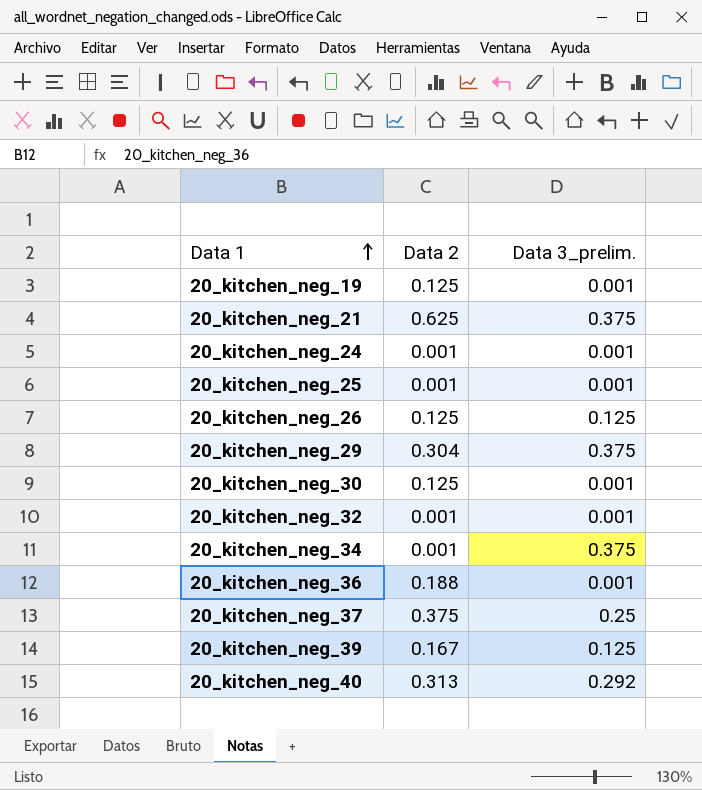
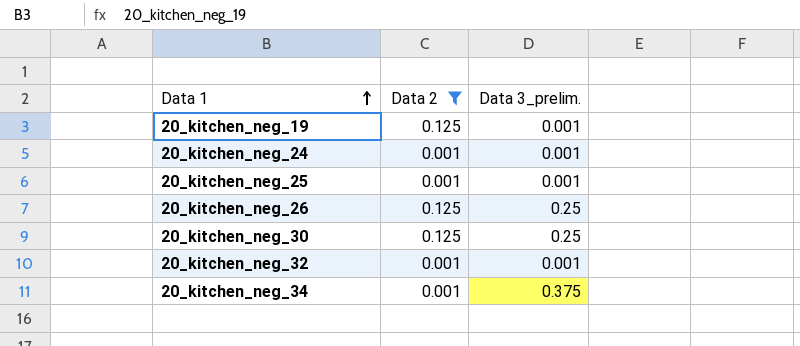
filter: none -> Data 2 <= 0.125
20_kitchen_neg_26 | Data 3_prelim.: 0.125 -> 0.25
20_kitchen_neg_30 | Data 3_prelim.: 0.001 -> 0.25

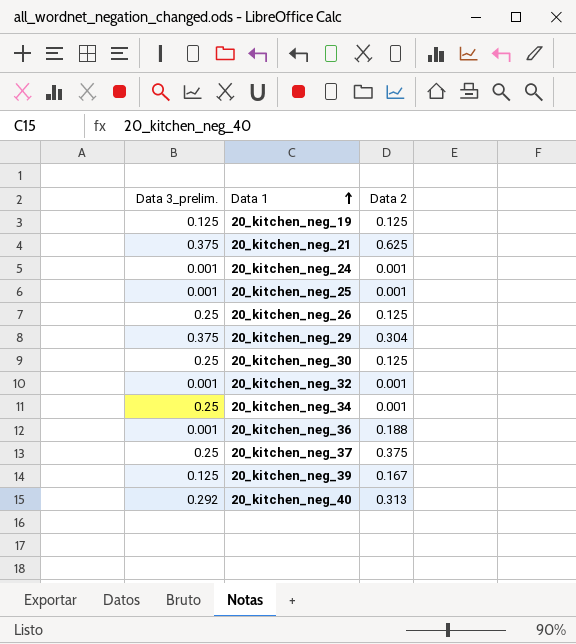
filter: Data 2 <= 0.125 -> none
column Data 3_prelim. | position: 3 -> 1
20_kitchen_neg_19 | Data 3_prelim.: 0.001 -> 0.125
20_kitchen_neg_34 | Data 3_prelim.: 0.375 -> 0.25

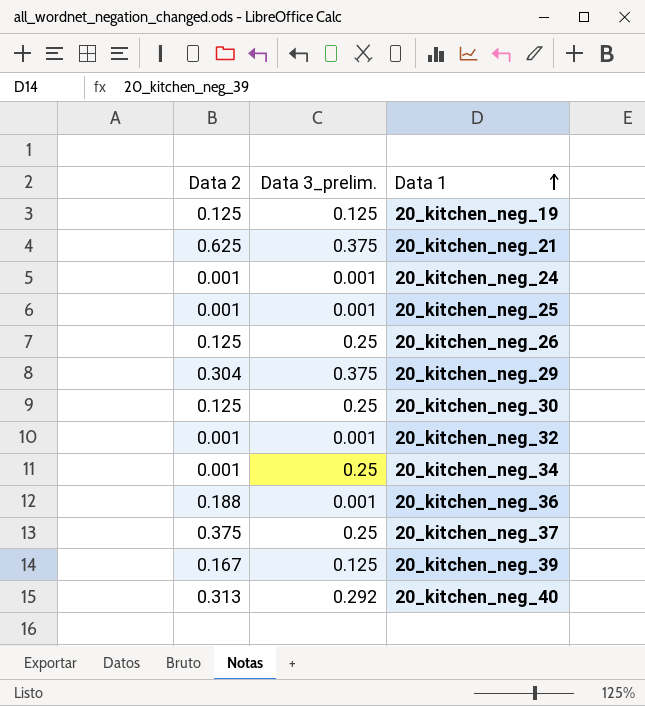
column Data 2 | position: 3 -> 1

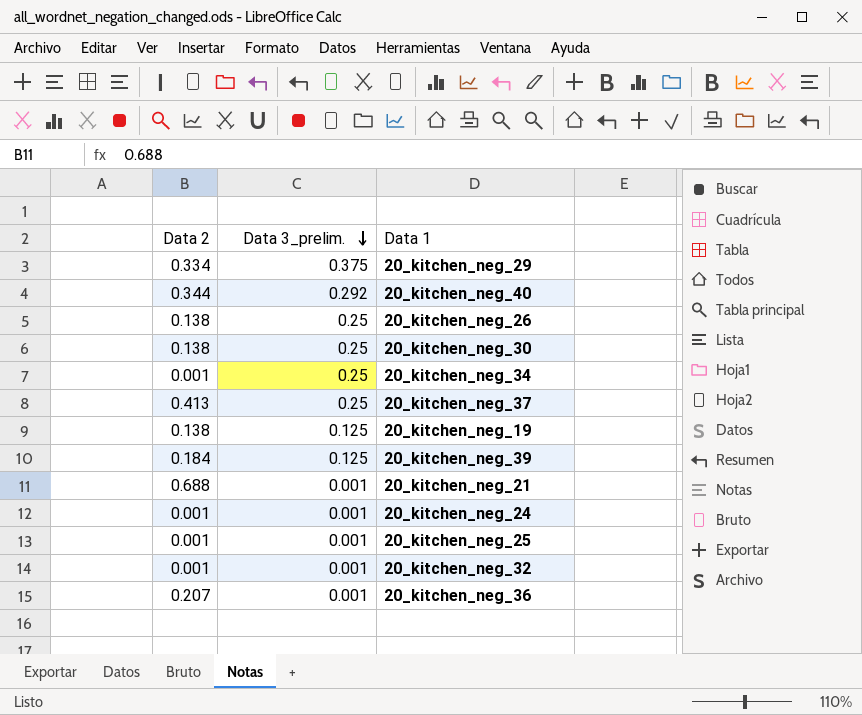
row order: Data 1 ascending -> Data 3_prelim. descending
20_kitchen_neg_29 | Data 2: 0.304 -> 0.334
20_kitchen_neg_40 | Data 2: 0.313 -> 0.344
20_kitchen_neg_26 | Data 2: 0.125 -> 0.138
20_kitchen_neg_30 | Data 2: 0.125 -> 0.138
20_kitchen_neg_37 | Data 2: 0.375 -> 0.413
20_kitchen_neg_19 | Data 2: 0.125 -> 0.138
20_kitchen_neg_39 | Data 2: 0.167 -> 0.184
20_kitchen_neg_21 | Data 2: 0.625 -> 0.688
20_kitchen_neg_21 | Data 3_prelim.: 0.375 -> 0.001
20_kitchen_neg_36 | Data 2: 0.188 -> 0.207

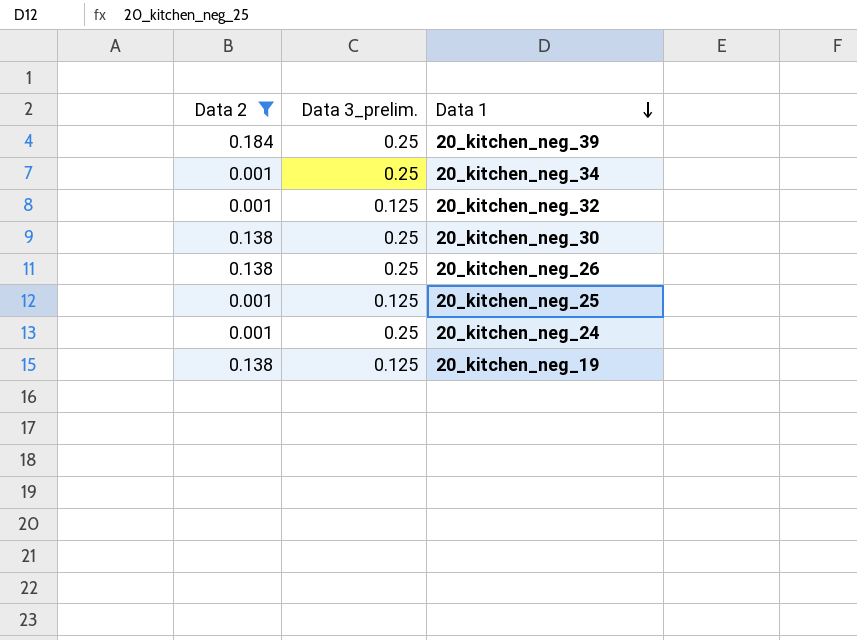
filter: none -> Data 2 <= 0.184
row order: Data 3_prelim. descending -> Data 1 descending
20_kitchen_neg_39 | Data 3_prelim.: 0.125 -> 0.25
20_kitchen_neg_32 | Data 3_prelim.: 0.001 -> 0.125
20_kitchen_neg_25 | Data 3_prelim.: 0.001 -> 0.125
20_kitchen_neg_24 | Data 3_prelim.: 0.001 -> 0.25

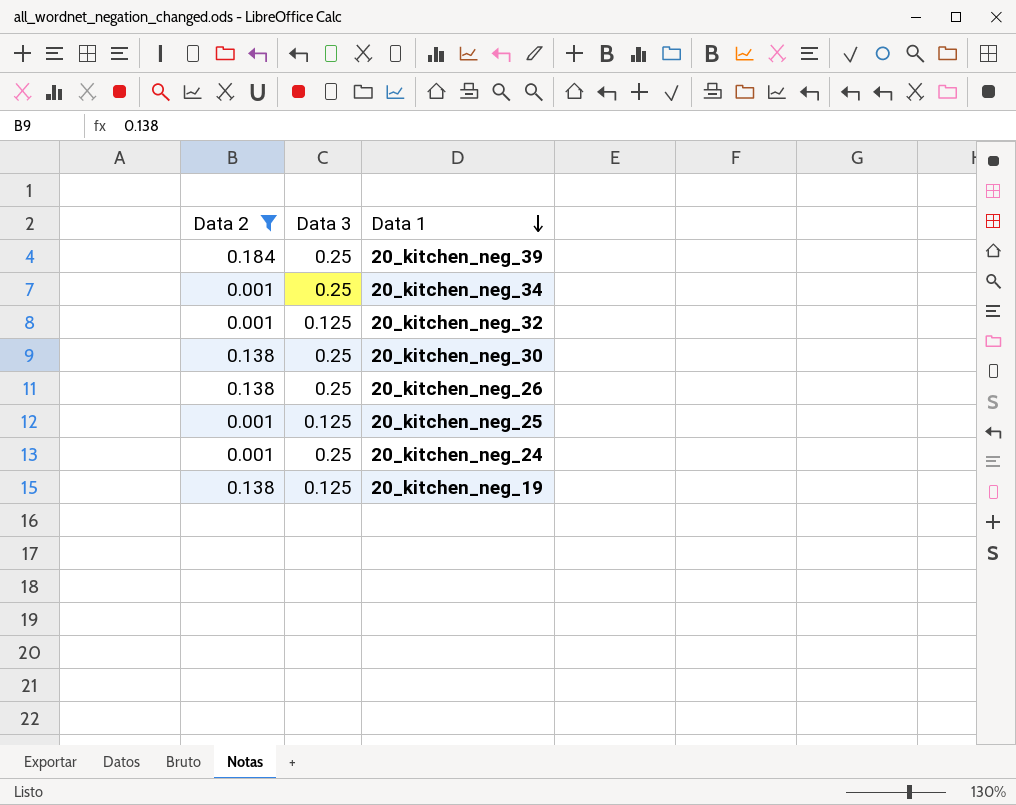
column name: Data 3_prelim. -> Data 3

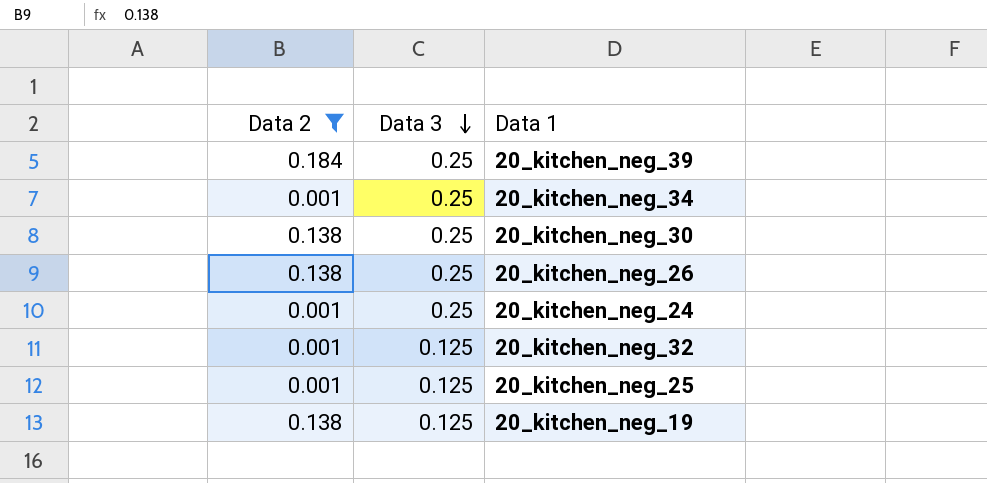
row order: Data 1 descending -> Data 3 descending

